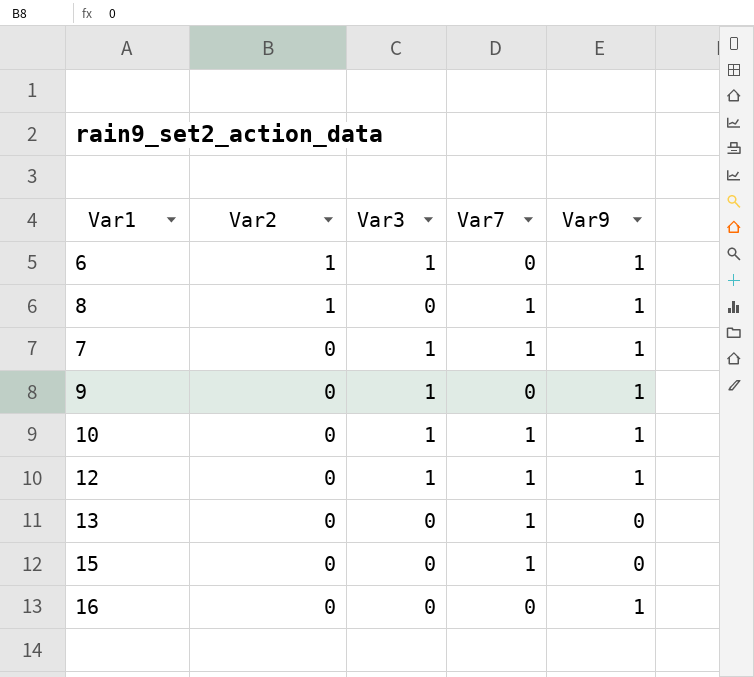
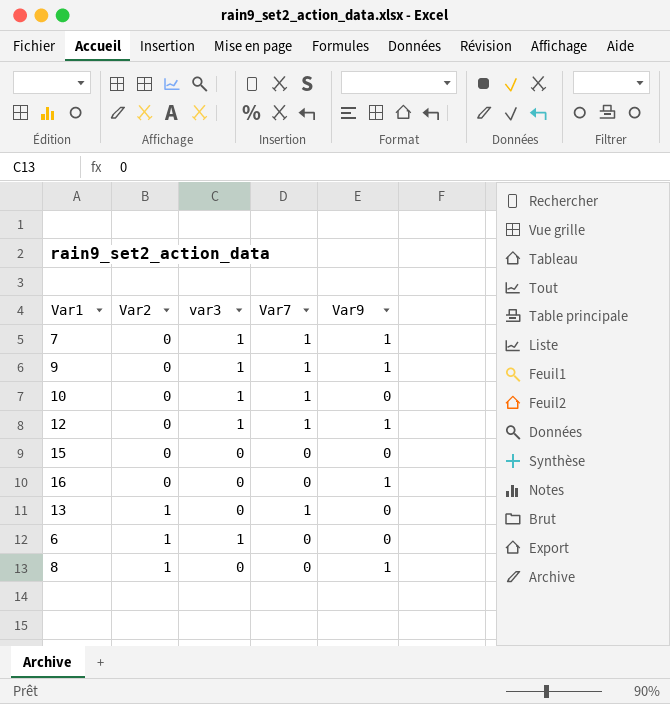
row order: Var2 descending -> Var2 ascending
column name: Var3 -> var3
9 | Var7: 0 -> 1
10 | Var9: 1 -> 0
15 | Var7: 1 -> 0
13 | Var2: 0 -> 1
6 | Var9: 1 -> 0
8 | Var7: 1 -> 0

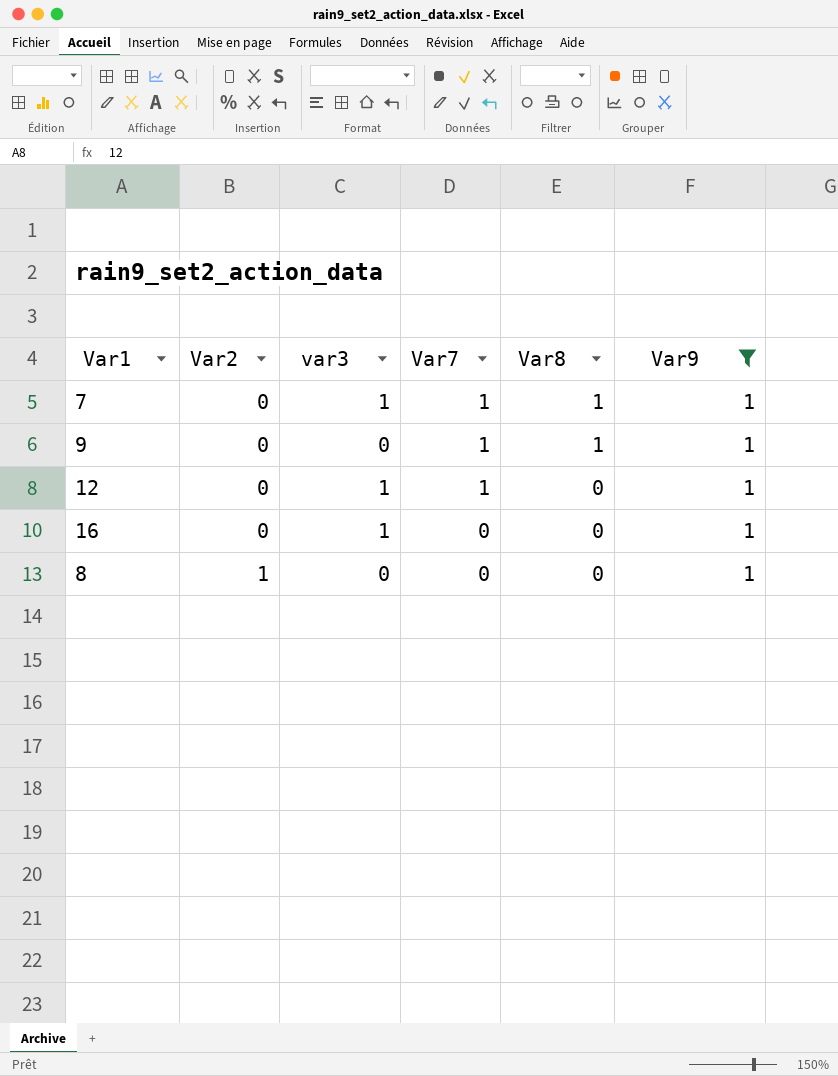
filter: none -> Var9 = 1
column Var8 | position: none -> 5
9 | var3: 1 -> 0
16 | var3: 0 -> 1

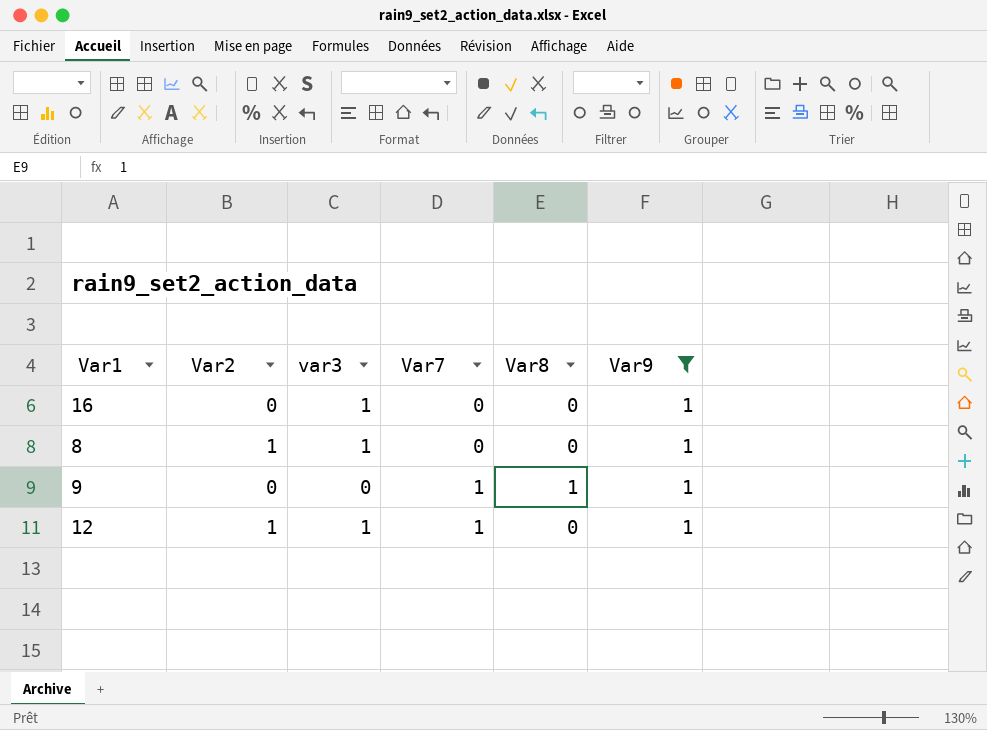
row order: Var2 ascending -> Var7 ascending
row 7: 0 | 1 | 1 | 1 | 1 -> none
8 | var3: 0 -> 1
12 | Var2: 0 -> 1

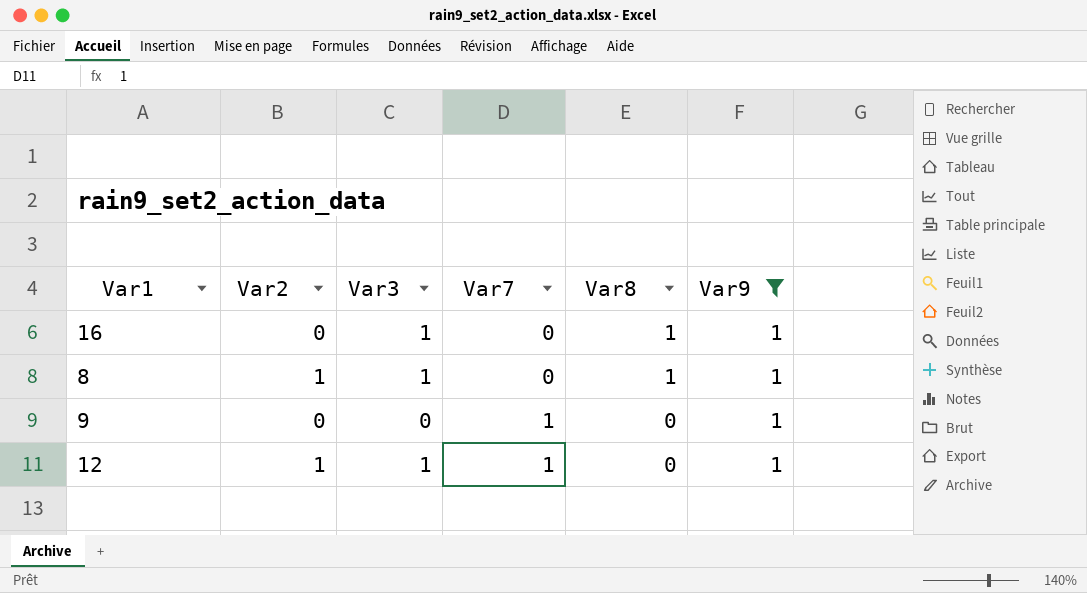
column name: var3 -> Var3
16 | Var8: 0 -> 1
8 | Var8: 0 -> 1
9 | Var8: 1 -> 0

